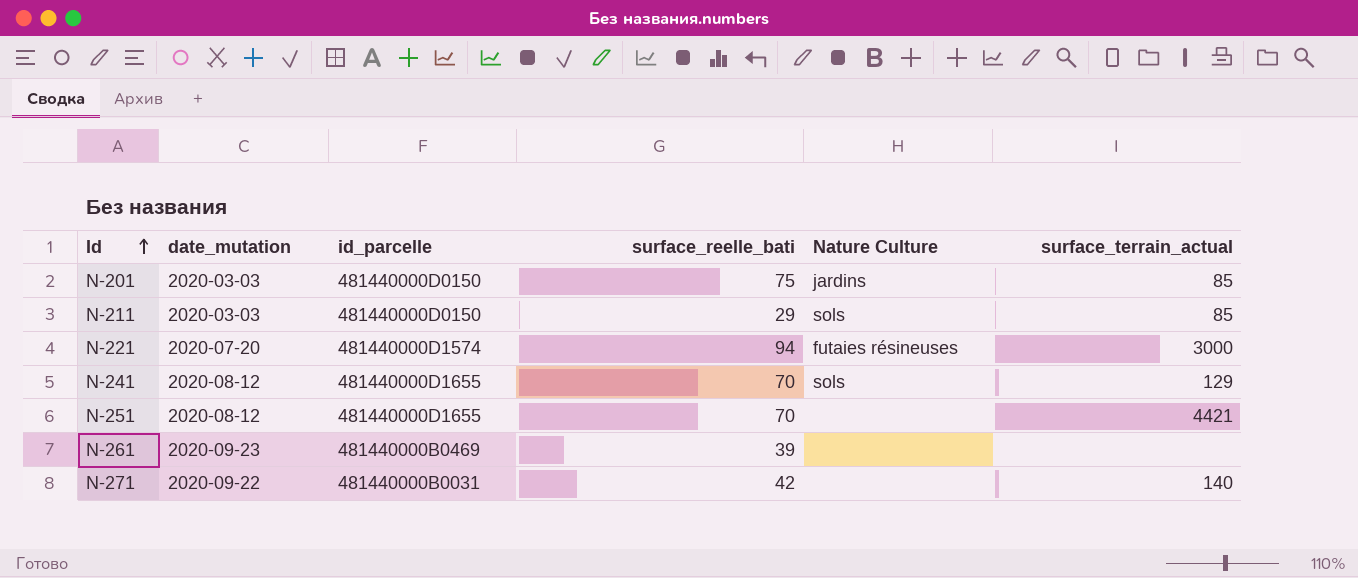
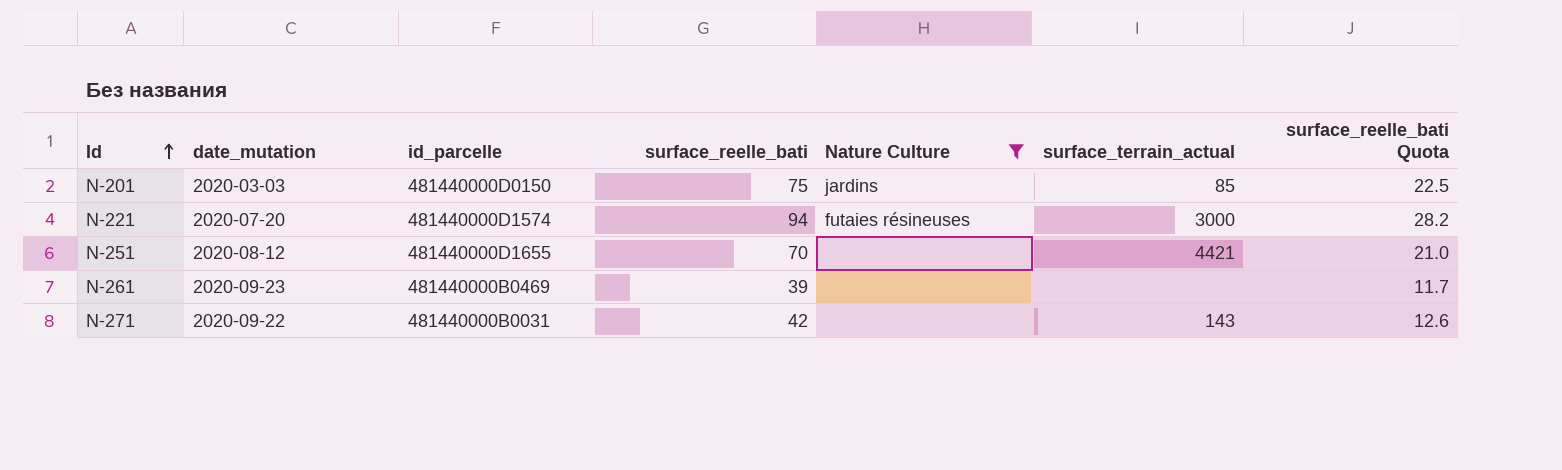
filter: none -> Nature Culture != sols
column surface_reelle_bati Quota | formula: none -> [surface_reelle_bati] * 0.3
N-271 | surface_terrain_actual: 140 -> 143

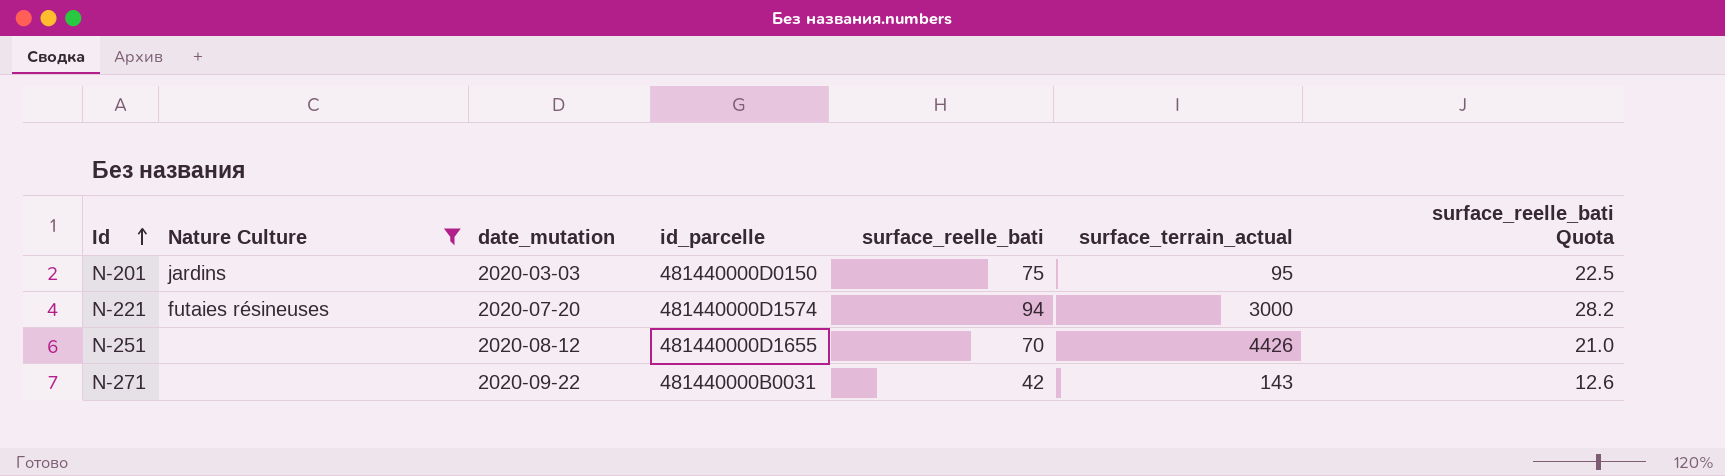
column Nature Culture | position: 5 -> 2
row N-261: 2020-09-23 | 481440000B0469 | 39 | none | none | 11.7 -> none
N-201 | surface_terrain_actual: 85 -> 95
N-251 | surface_terrain_actual: 4421 -> 4426

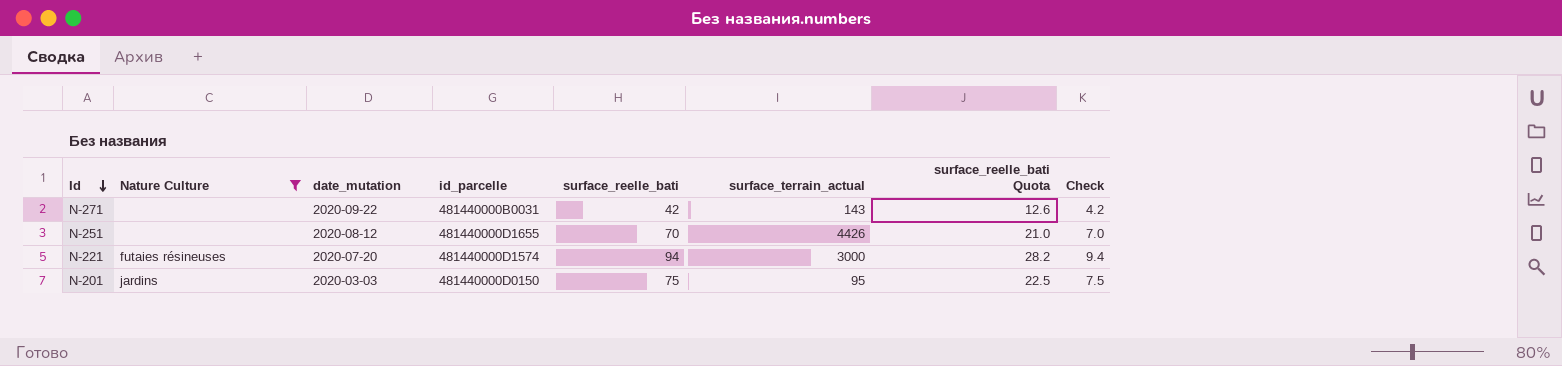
row order: Id ascending -> Id descending
column Check | formula: none -> [surface_reelle_bati] * 0.1

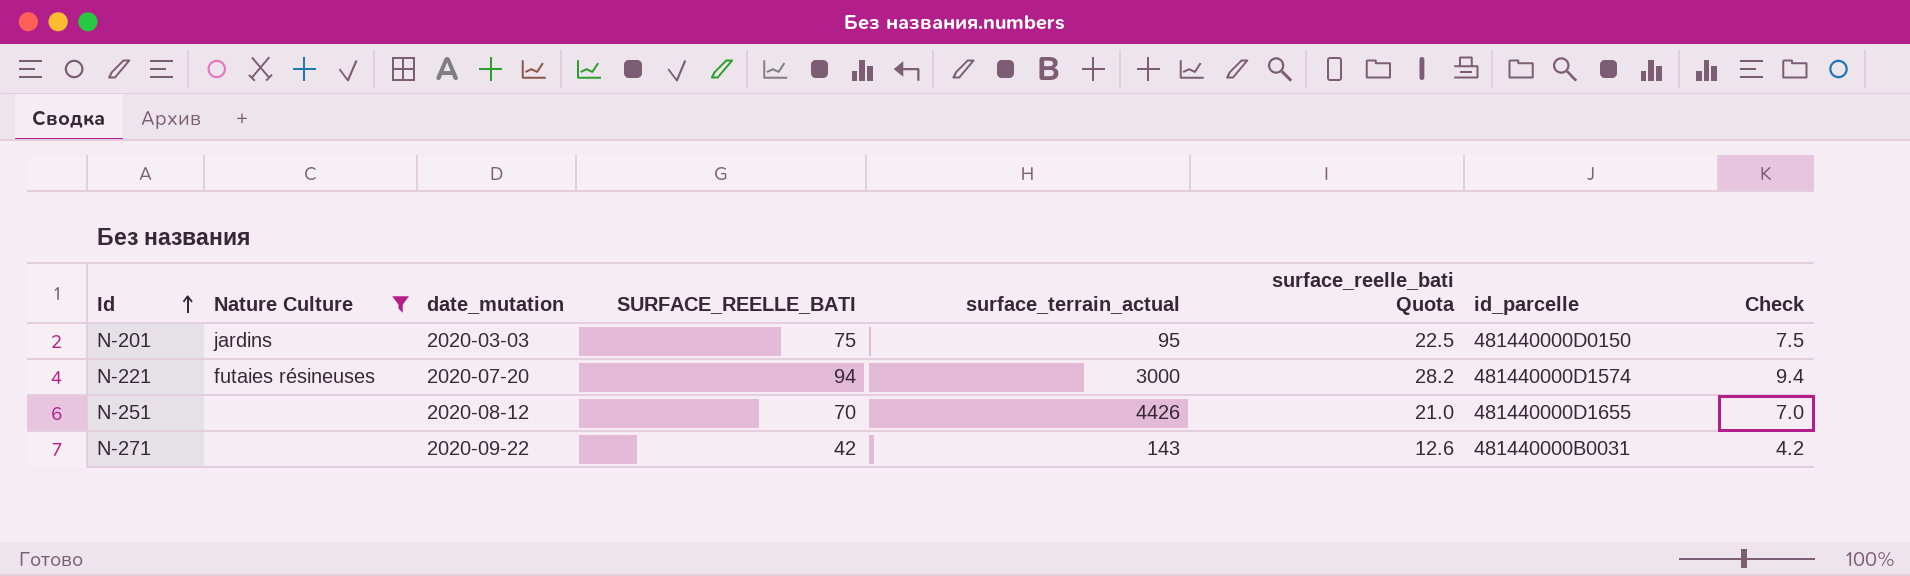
row order: Id descending -> Id ascending
column name: surface_reelle_bati -> SURFACE_REELLE_BATI
column id_parcelle | position: 4 -> 7

